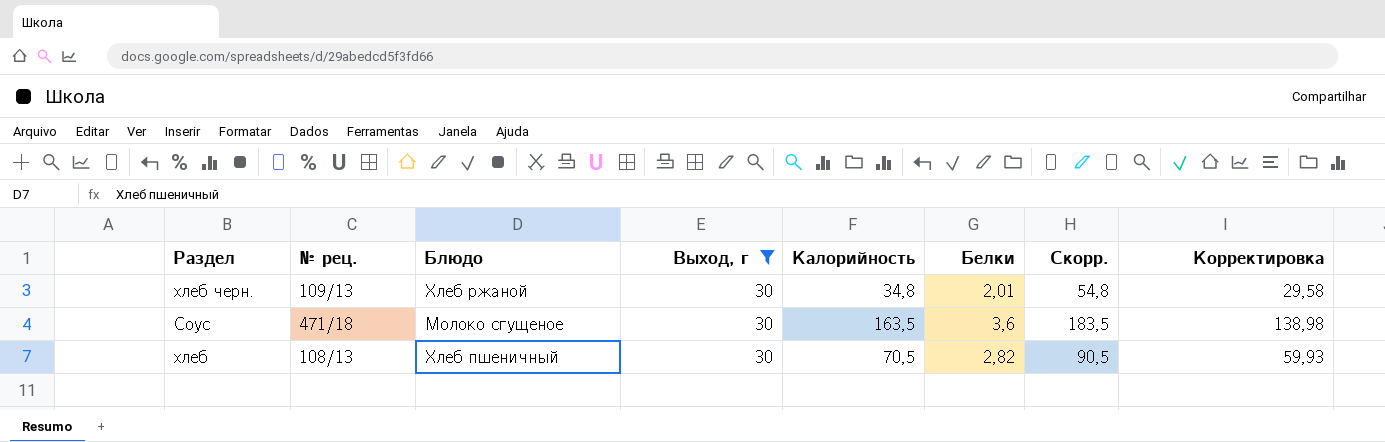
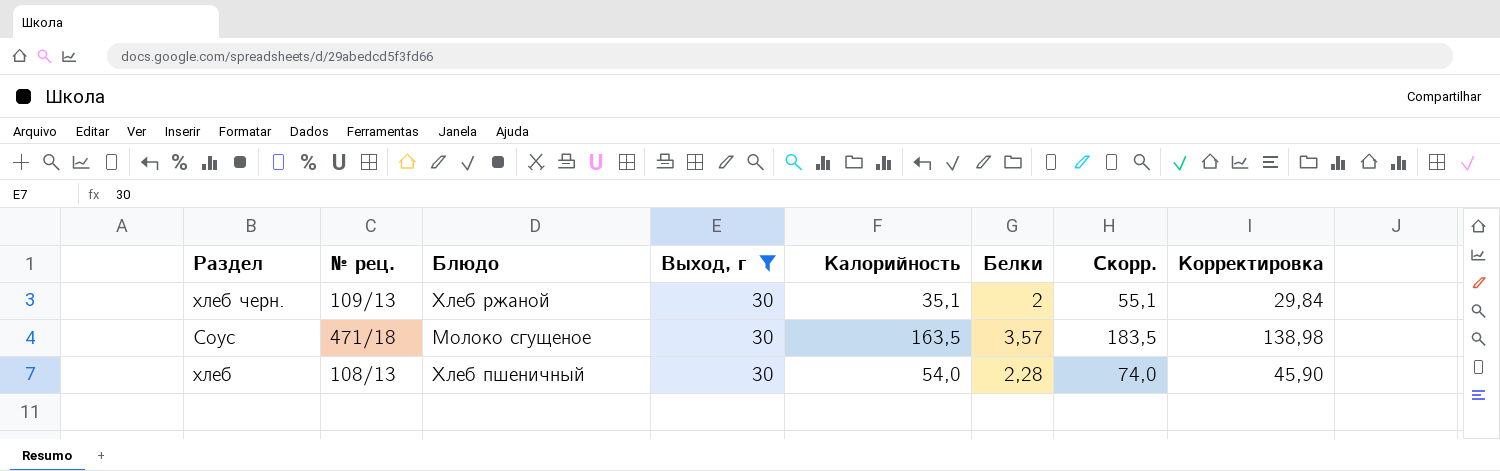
хлеб черн. | Калорийность: 34,8 -> 35,1
хлеб черн. | Белки: 2,01 -> 2
хлеб черн. | Скорр.: 54,8 -> 55,1
хлеб черн. | Корректировка: 29,58 -> 29,84
Соус | Белки: 3,6 -> 3,57
хлеб | Калорийность: 70,5 -> 54,0
хлеб | Белки: 2,82 -> 2,28
хлеб | Скорр.: 90,5 -> 74,0
хлеб | Корректировка: 59,93 -> 45,90

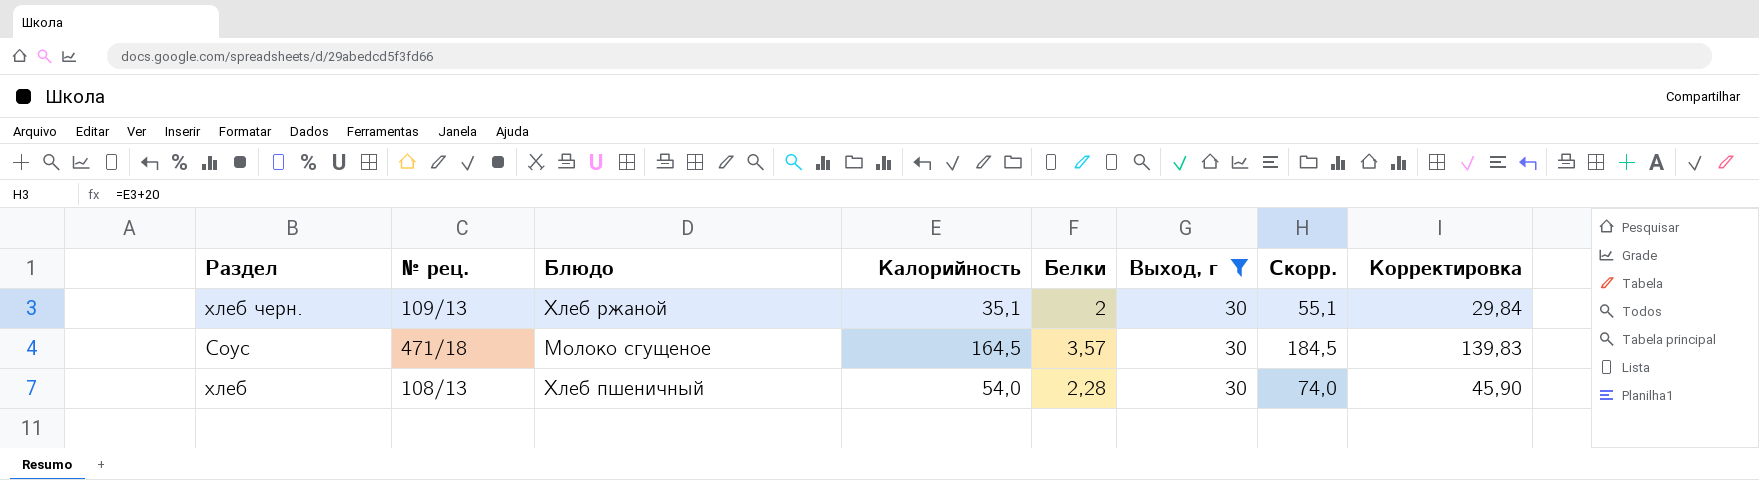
column Выход, г | position: 4 -> 6
Соус | Калорийность: 163,5 -> 164,5
Соус | Скорр.: 183,5 -> 184,5
Соус | Корректировка: 138,98 -> 139,83

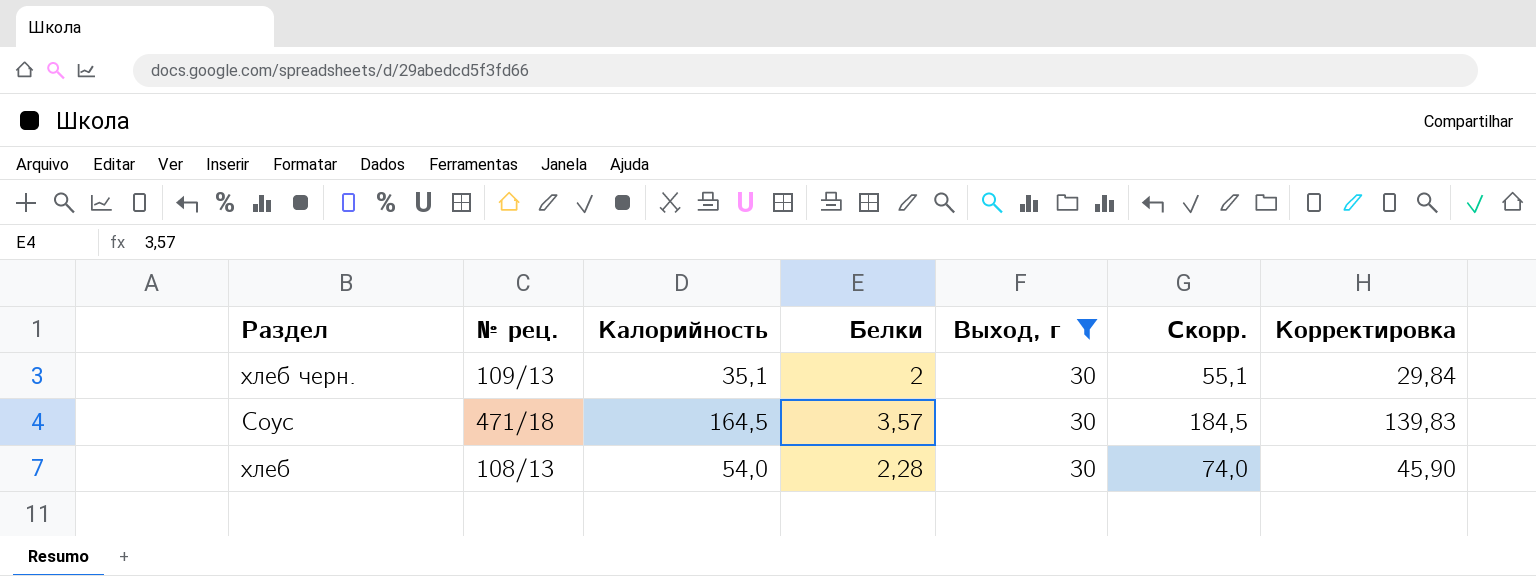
column Блюдо | position: 3 -> none

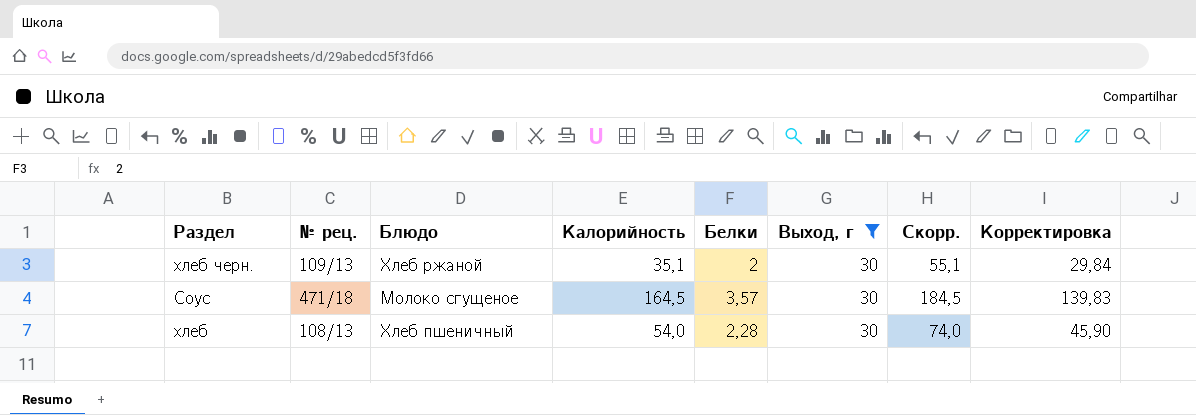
column Блюдо | position: none -> 3

